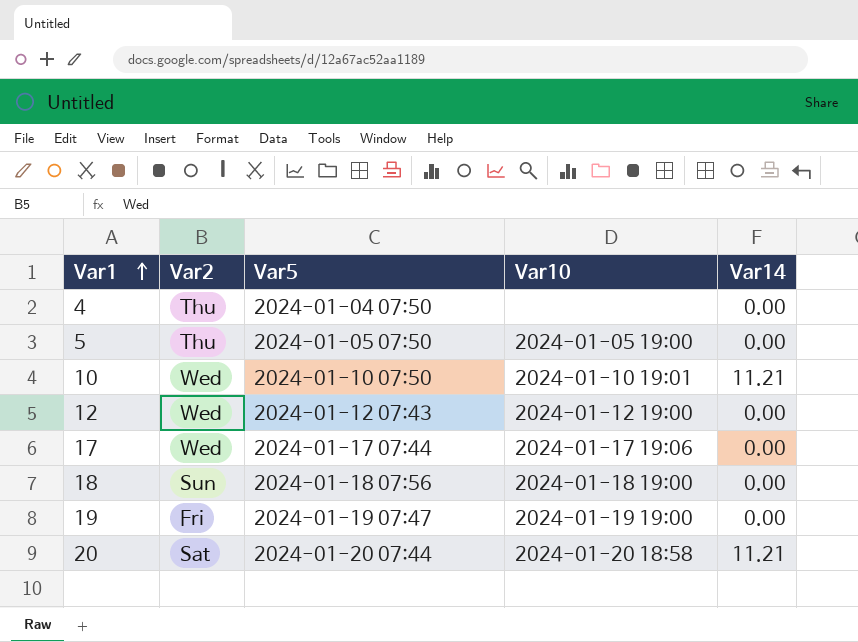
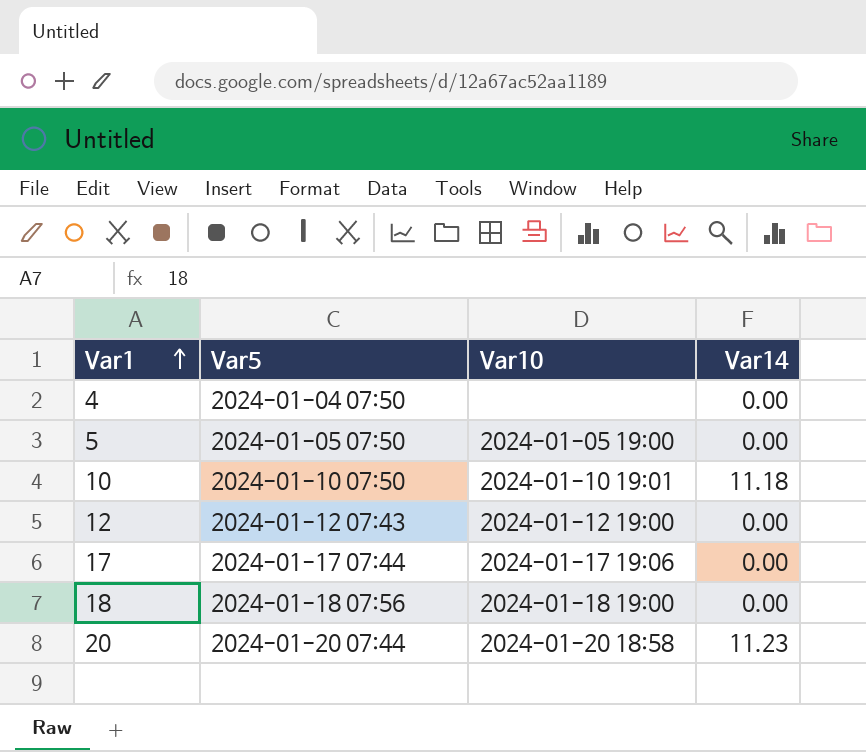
column Var2 | position: 2 -> none
row 19: Fri | 2024-01-19 07:47 | 2024-01-19 19:00 | 0.00 -> none
10 | Var14: 11.21 -> 11.18
20 | Var14: 11.21 -> 11.23

